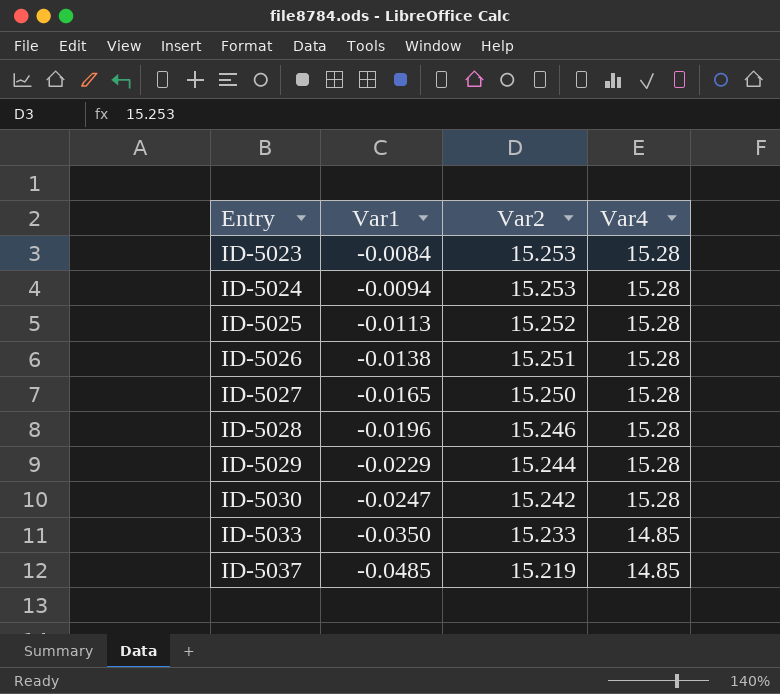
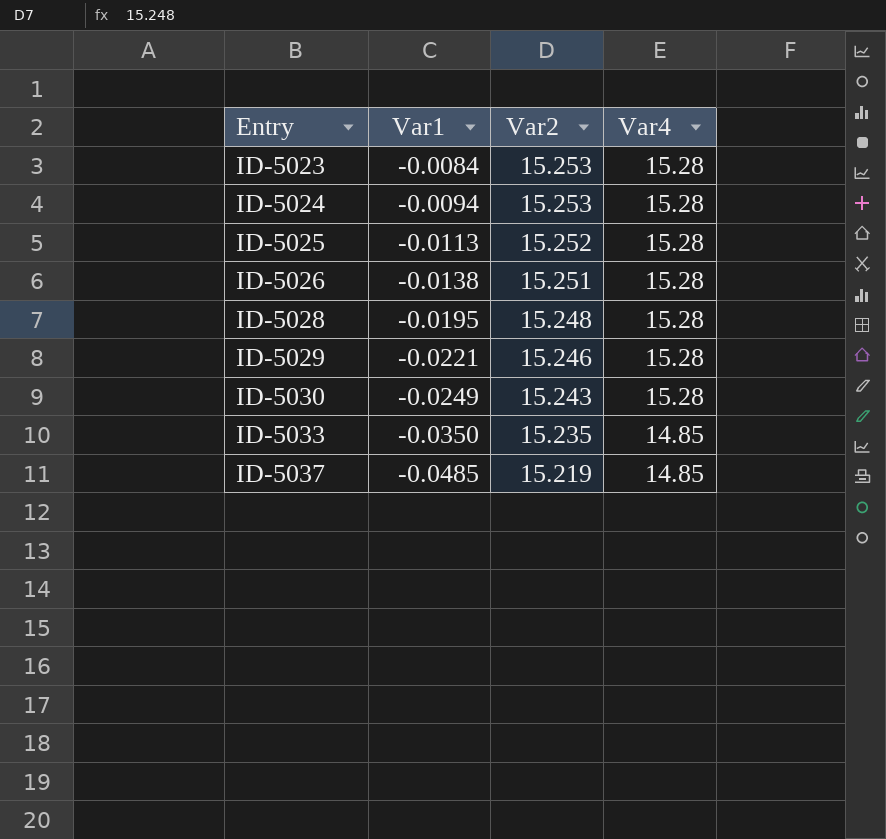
row ID-5027: -0.0165 | 15.250 | 15.28 -> none
ID-5028 | Var1: -0.0196 -> -0.0195
ID-5028 | Var2: 15.246 -> 15.248
ID-5029 | Var1: -0.0229 -> -0.0221
ID-5029 | Var2: 15.244 -> 15.246
ID-5030 | Var1: -0.0247 -> -0.0249
ID-5030 | Var2: 15.242 -> 15.243
ID-5033 | Var2: 15.233 -> 15.235

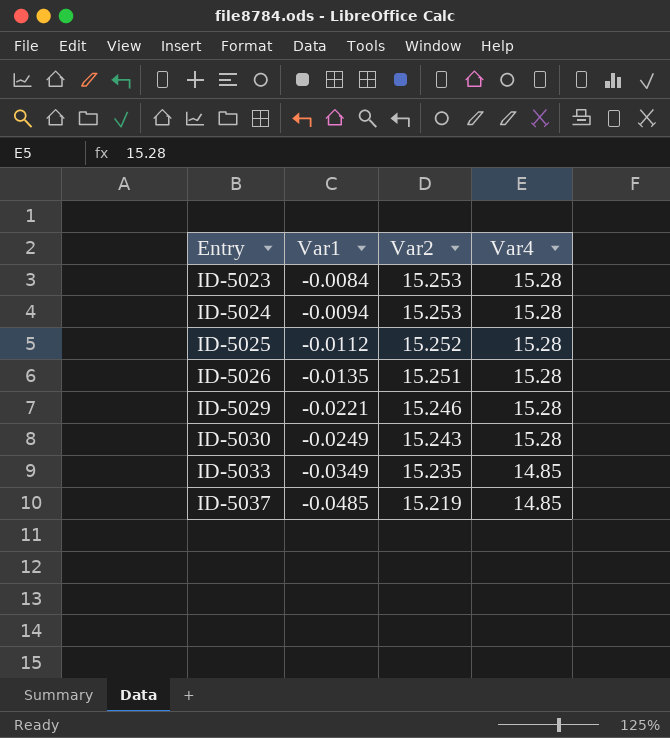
row ID-5028: -0.0195 | 15.248 | 15.28 -> none
ID-5025 | Var1: -0.0113 -> -0.0112
ID-5026 | Var1: -0.0138 -> -0.0135
ID-5033 | Var1: -0.0350 -> -0.0349

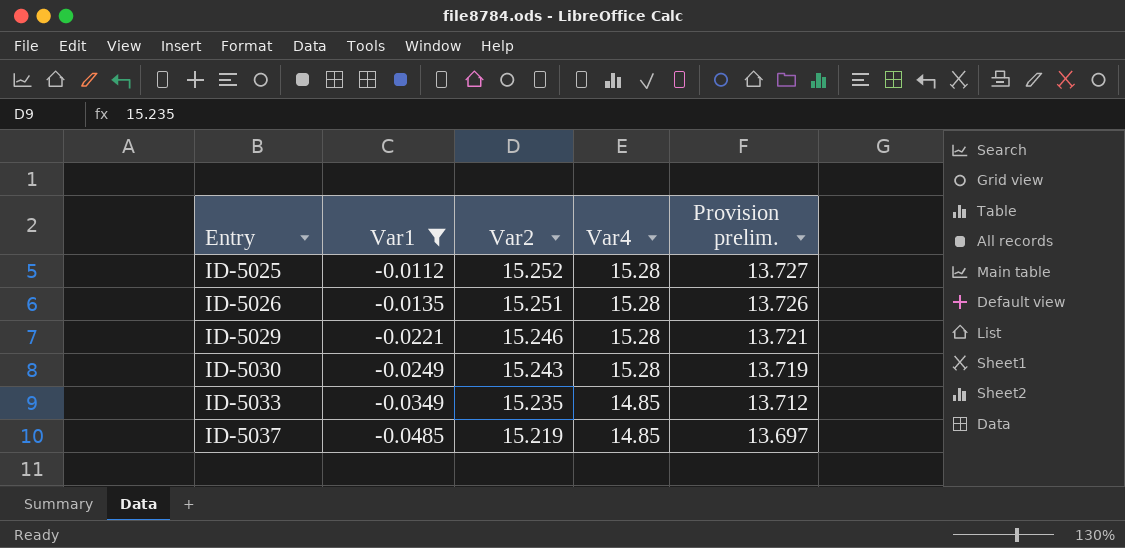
filter: none -> Var1 <= -0.0112
column Provision prelim. | formula: none -> [Var2] * 0.9

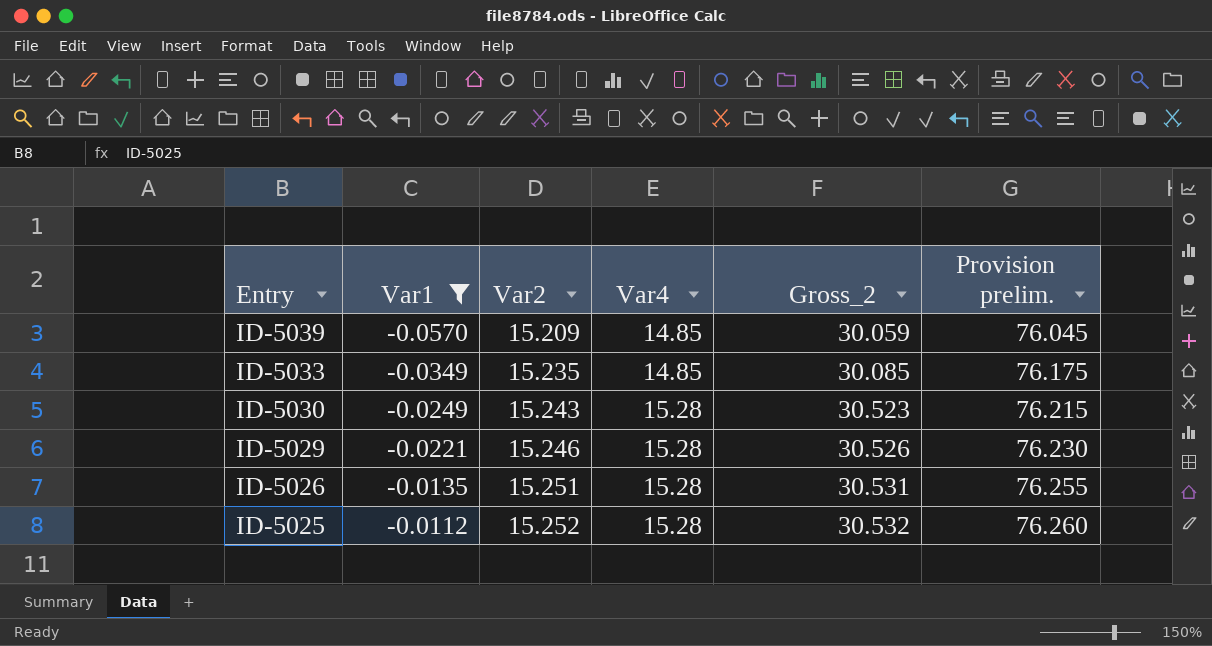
row order: Entry ascending -> Entry descending
column Gross_2 | formula: none -> [Var2] + [Var4]
column Provision prelim. | formula: [Var2] * 0.9 -> [Var2] * 5
row ID-5037: -0.0485 | 15.219 | 14.85 | 13.697 -> none
row ID-5039: none -> -0.0570 | 15.209 | 14.85 | 30.059 | 76.045

